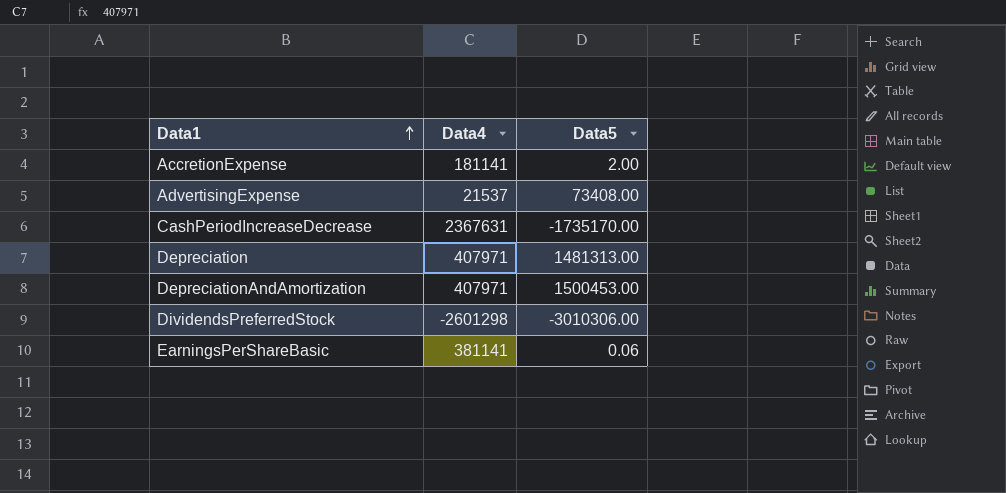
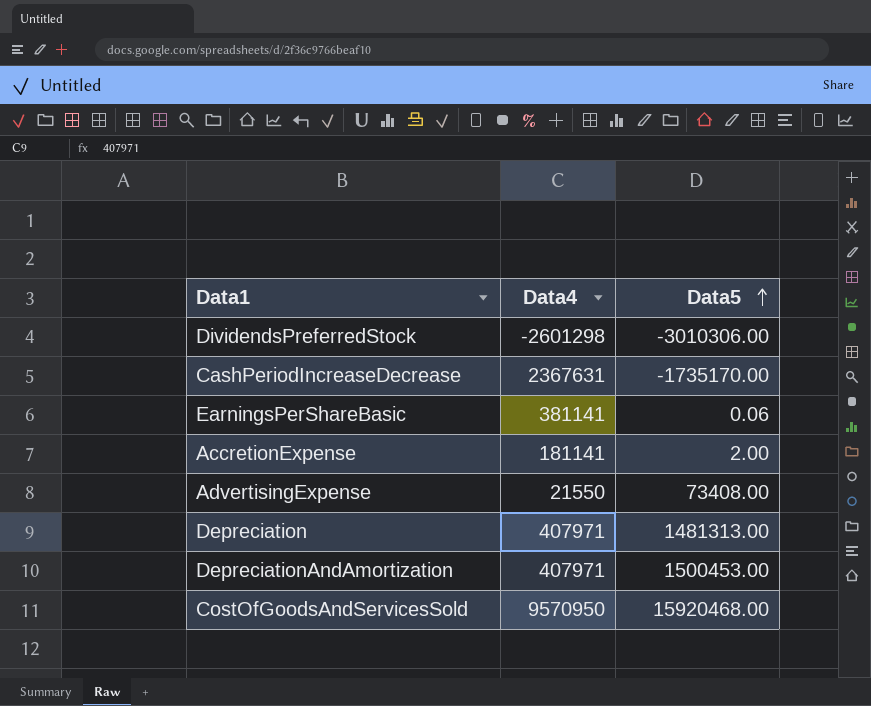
row order: Data1 ascending -> Data5 ascending
AdvertisingExpense | Data4: 21537 -> 21550
row CostOfGoodsAndServicesSold: none -> 9570950 | 15920468.00

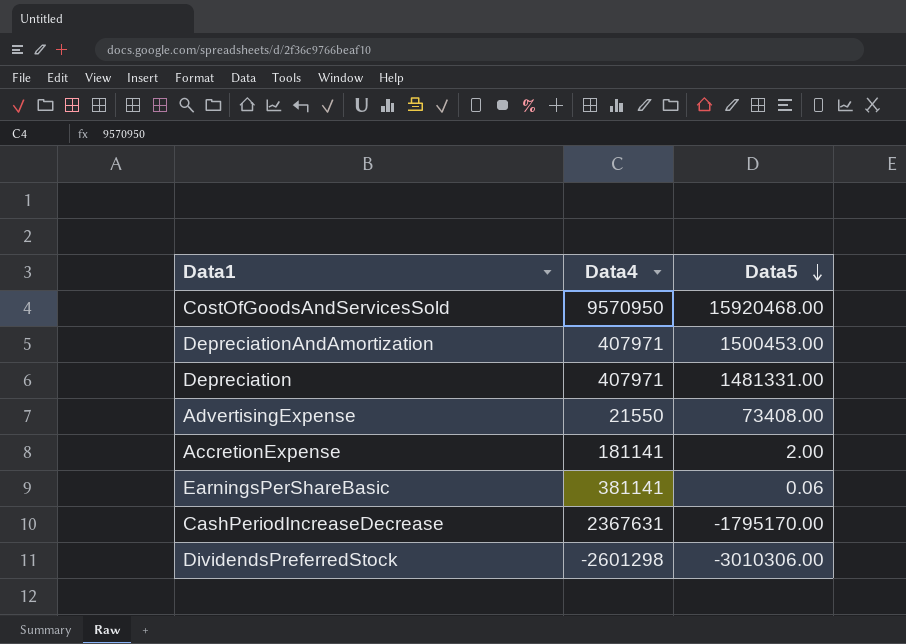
row order: Data5 ascending -> Data5 descending
Depreciation | Data5: 1481313.00 -> 1481331.00
CashPeriodIncreaseDecrease | Data5: -1735170.00 -> -1795170.00

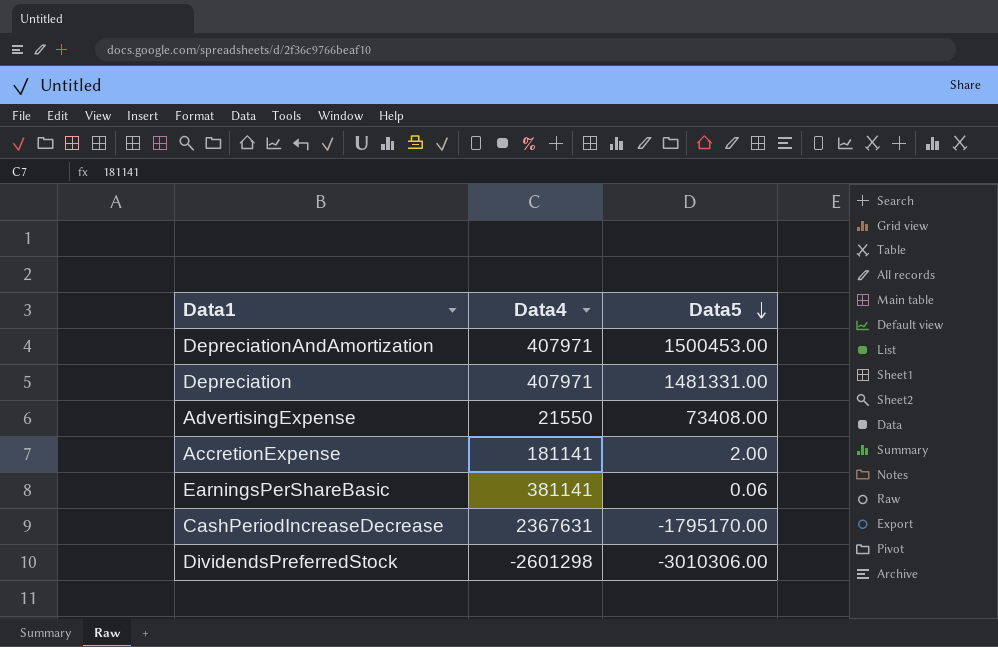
row CostOfGoodsAndServicesSold: 9570950 | 15920468.00 -> none

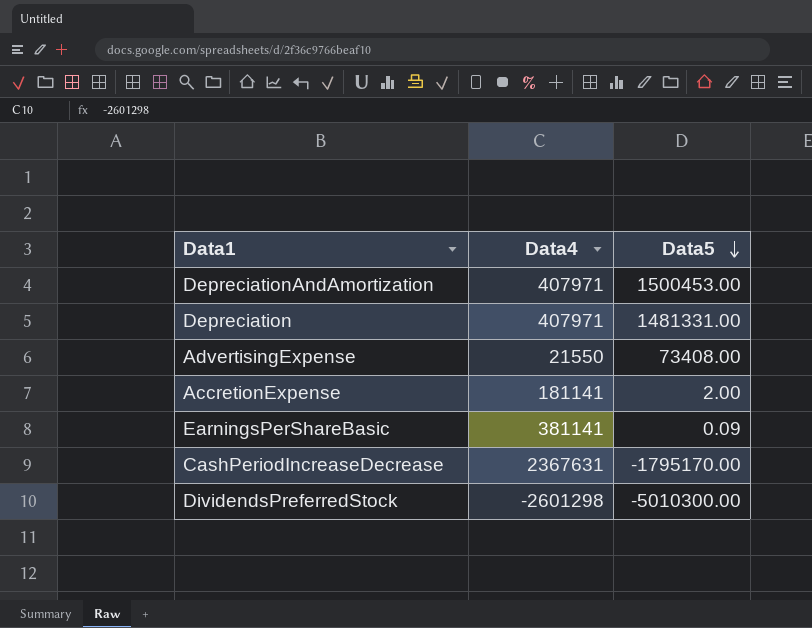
EarningsPerShareBasic | Data5: 0.06 -> 0.09
DividendsPreferredStock | Data5: -3010306.00 -> -5010300.00

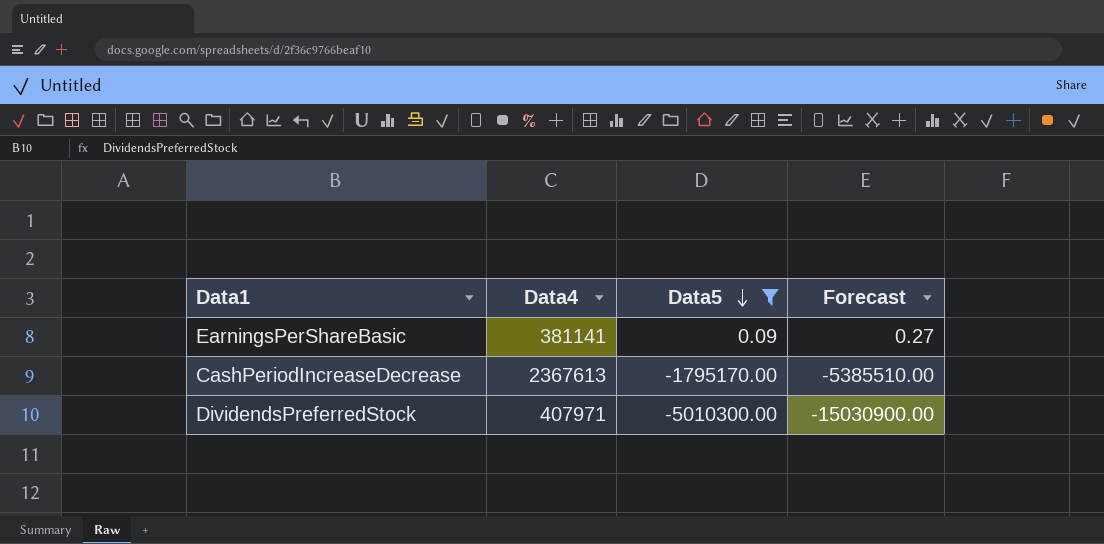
filter: none -> Data5 <= 0.09
column Forecast | formula: none -> [Data5] * 3
CashPeriodIncreaseDecrease | Data4: 2367631 -> 2367613
DividendsPreferredStock | Data4: -2601298 -> 407971

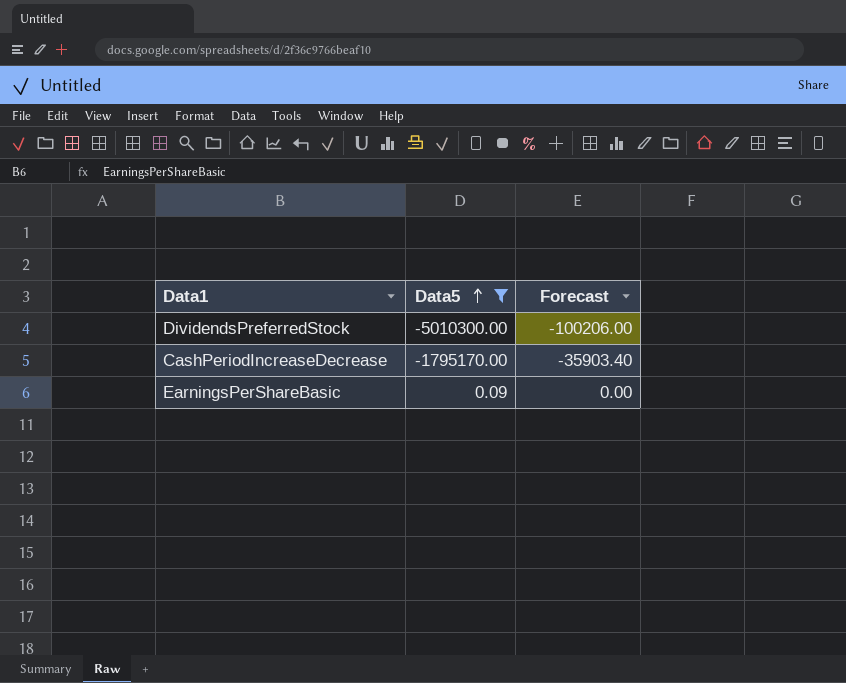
row order: Data5 descending -> Data5 ascending
column Data4 | position: 2 -> none
column Forecast | formula: [Data5] * 3 -> [Data5] * 0.02

